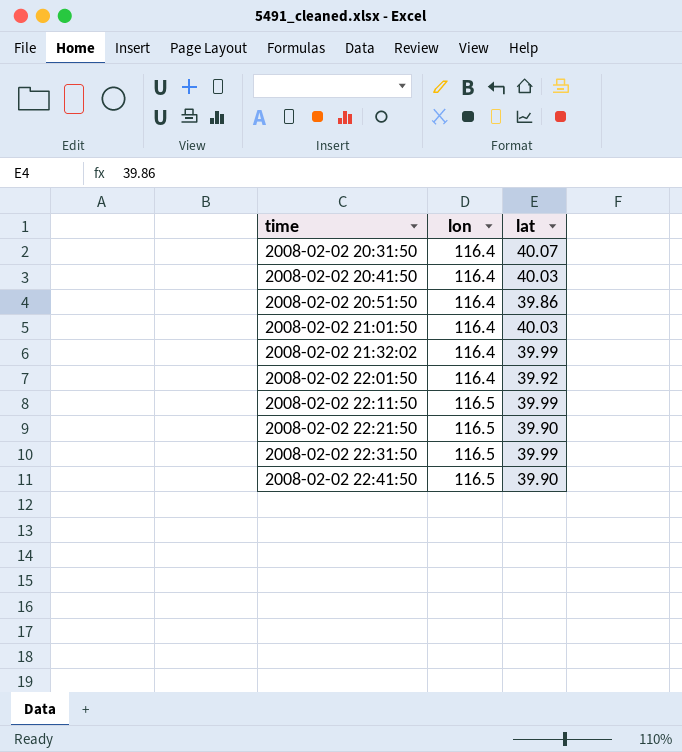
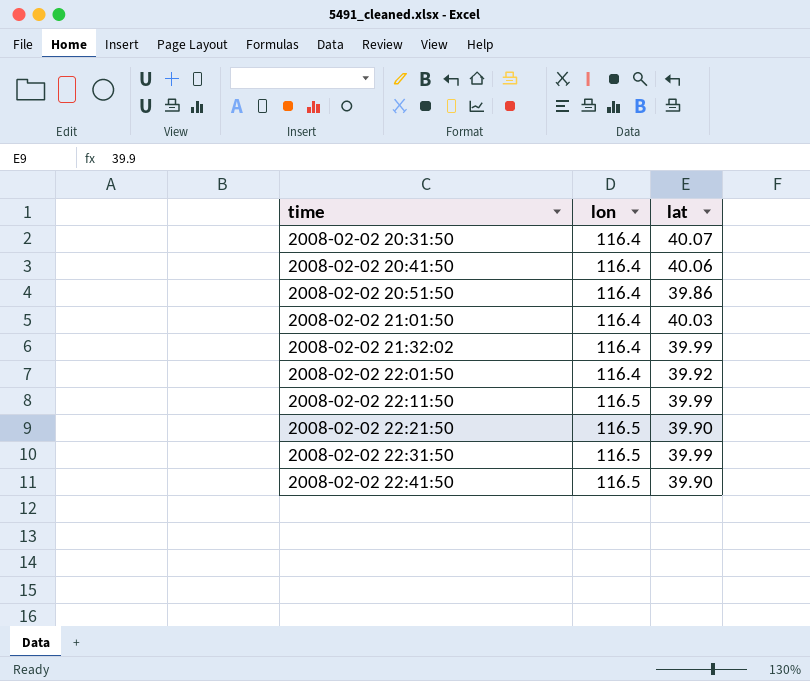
2008-02-02 20:41:50 | lat: 40.03 -> 40.06

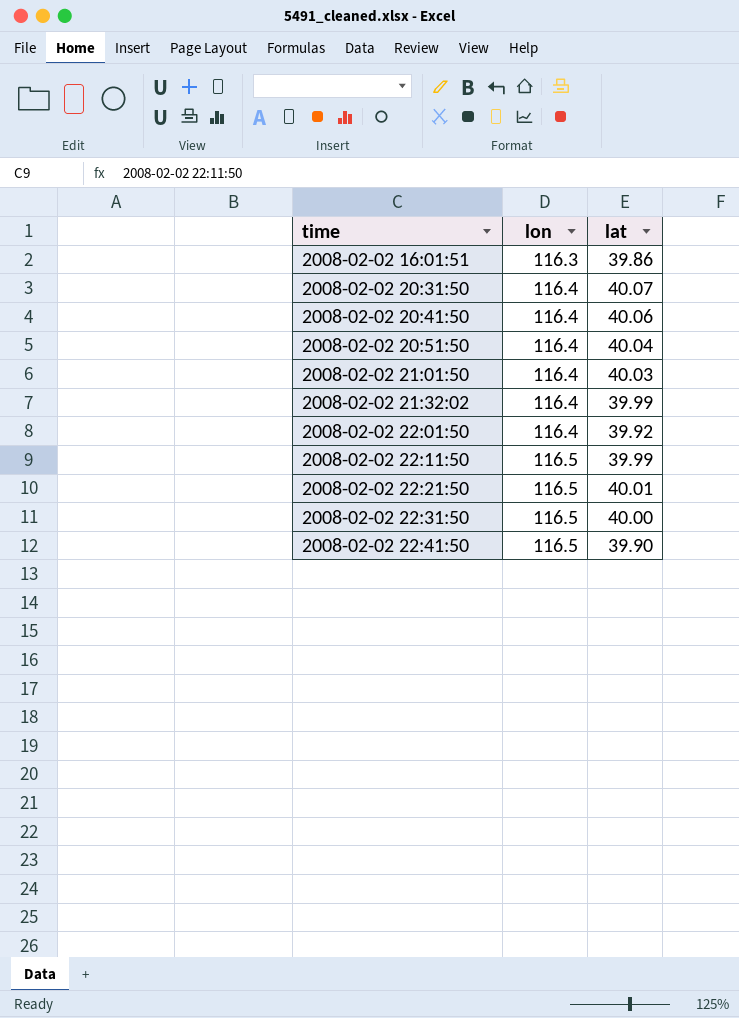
row 2008-02-02 16:01:51: none -> 116.3 | 39.86
2008-02-02 20:51:50 | lat: 39.86 -> 40.04
2008-02-02 22:21:50 | lat: 39.90 -> 40.01
2008-02-02 22:31:50 | lat: 39.99 -> 40.00

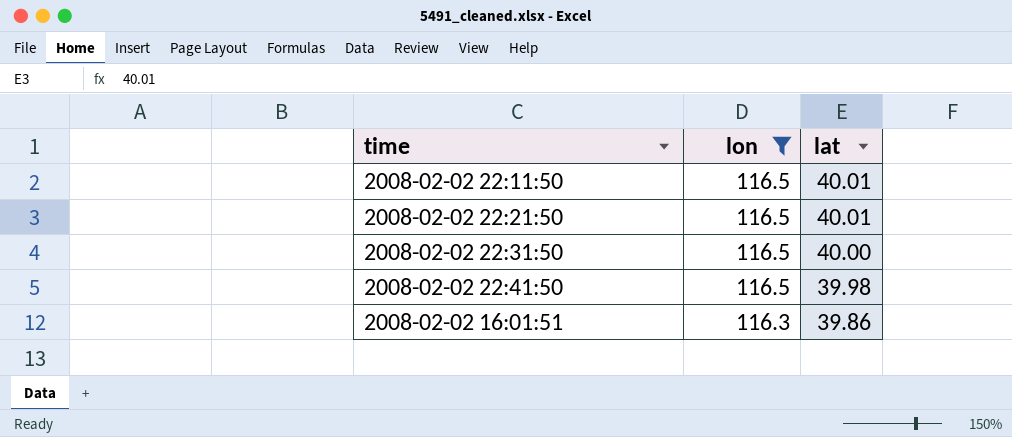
filter: none -> lon != 116.4
row order: time ascending -> lon descending
2008-02-02 22:11:50 | lat: 39.99 -> 40.01
2008-02-02 22:41:50 | lat: 39.90 -> 39.98

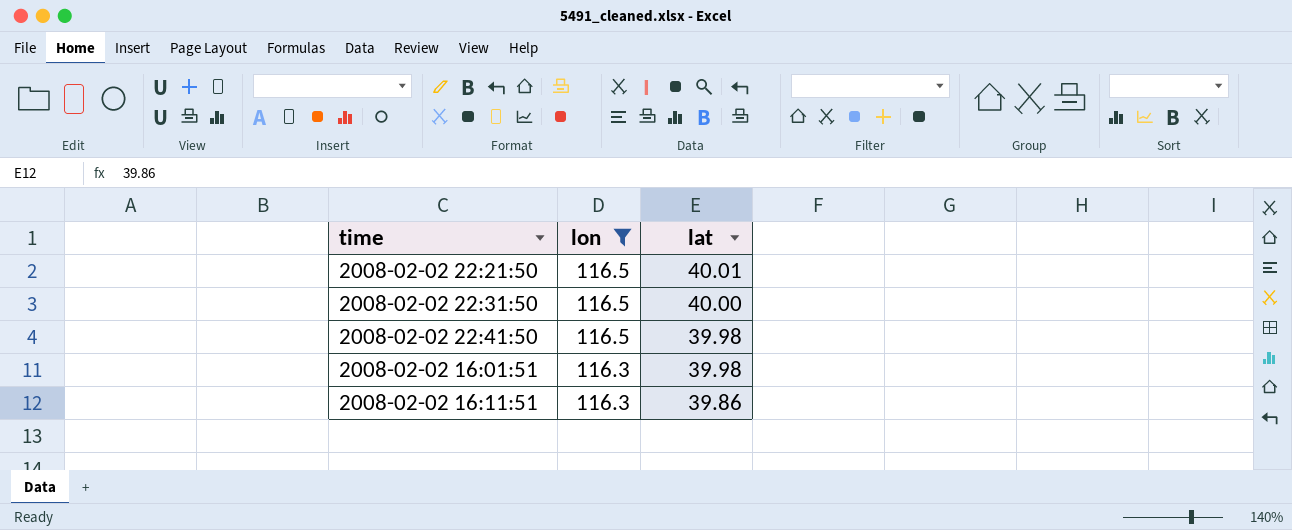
row 2008-02-02 22:11:50: 116.5 | 40.01 -> none
2008-02-02 16:01:51 | lat: 39.86 -> 39.98
row 2008-02-02 16:11:51: none -> 116.3 | 39.86

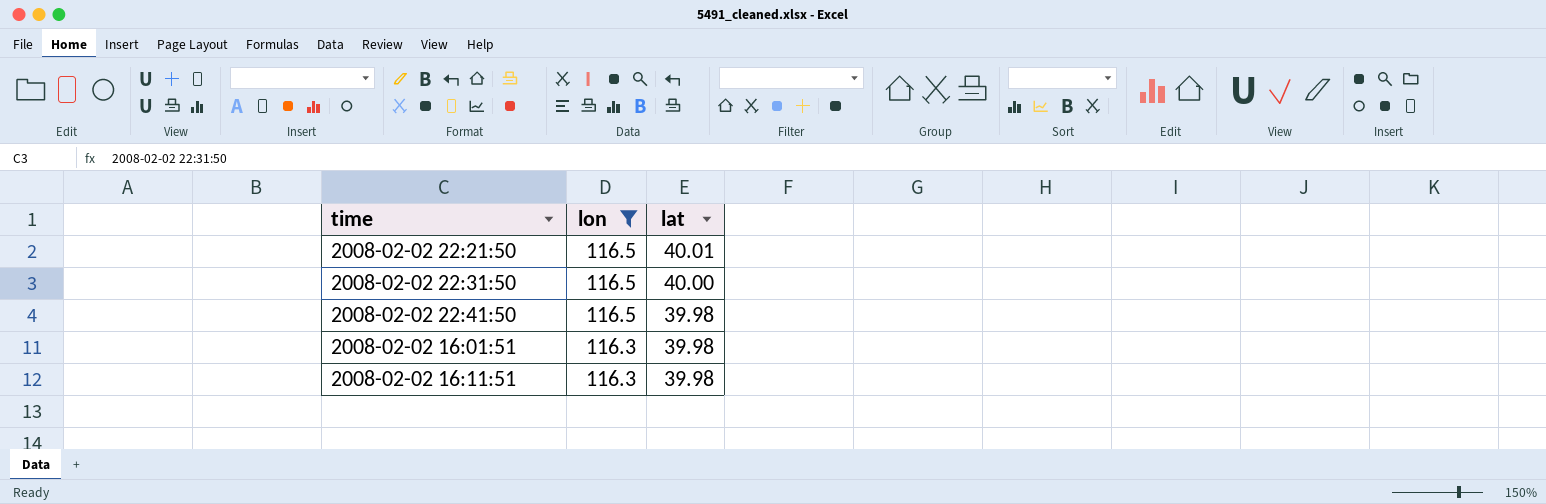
2008-02-02 16:11:51 | lat: 39.86 -> 39.98

